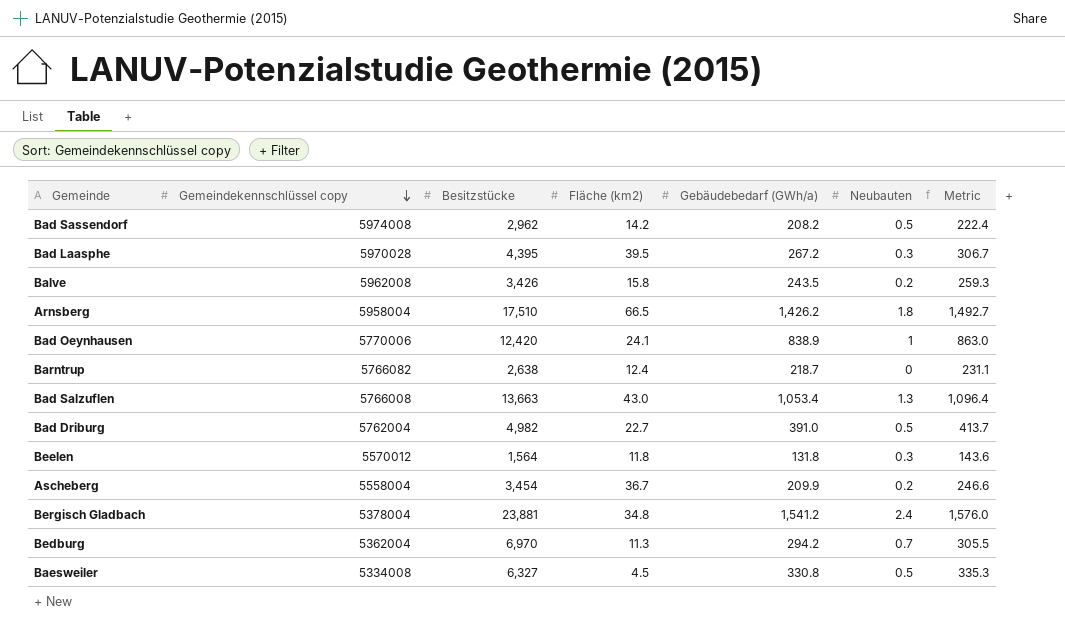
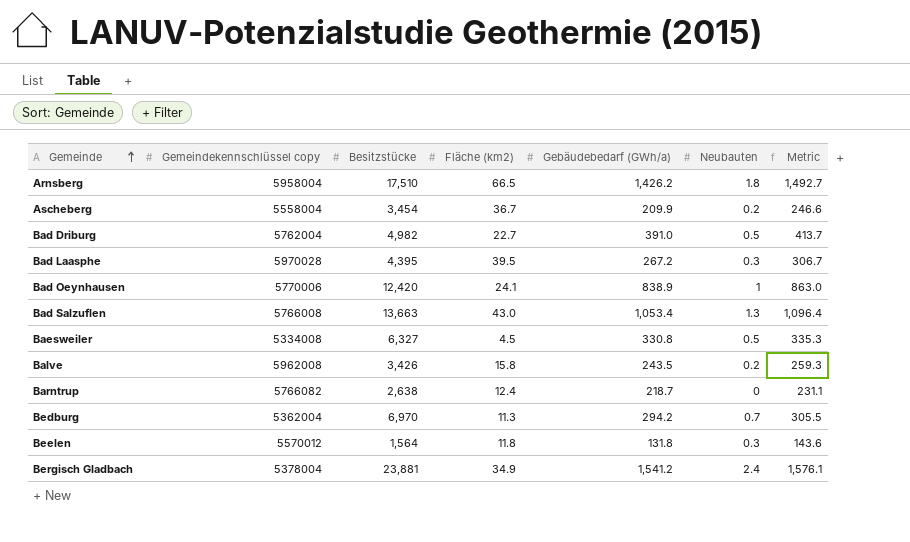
row order: Gemeindekennschlüssel copy descending -> Gemeinde ascending
row Bad Sassendorf: 5974008 | 2,962 | 14.2 | 208.2 | 0.5 | 222.4 -> none
Bergisch Gladbach | Fläche (km2): 34.8 -> 34.9
Bergisch Gladbach | Metric: 1,576.0 -> 1,576.1

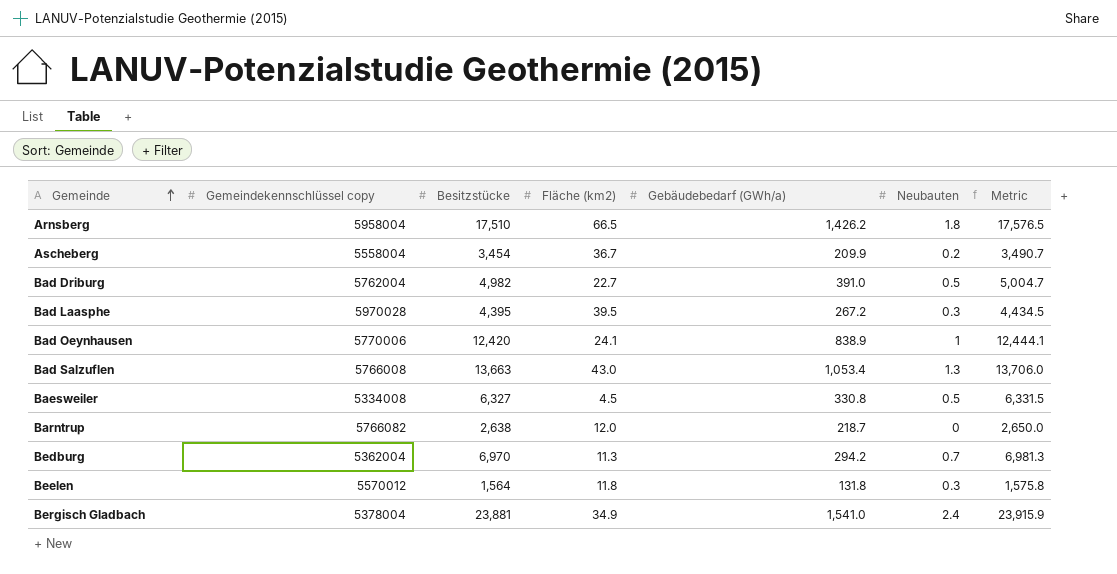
column Metric | formula: [Fläche (km2)] + [Gebäudebedarf (GWh/a)] -> [Besitzstücke] + [Fläche (km2)]
row Balve: 5962008 | 3,426 | 15.8 | 243.5 | 0.2 | 259.3 -> none
Barntrup | Fläche (km2): 12.4 -> 12.0
Bergisch Gladbach | Gebäudebedarf (GWh/a): 1,541.2 -> 1,541.0

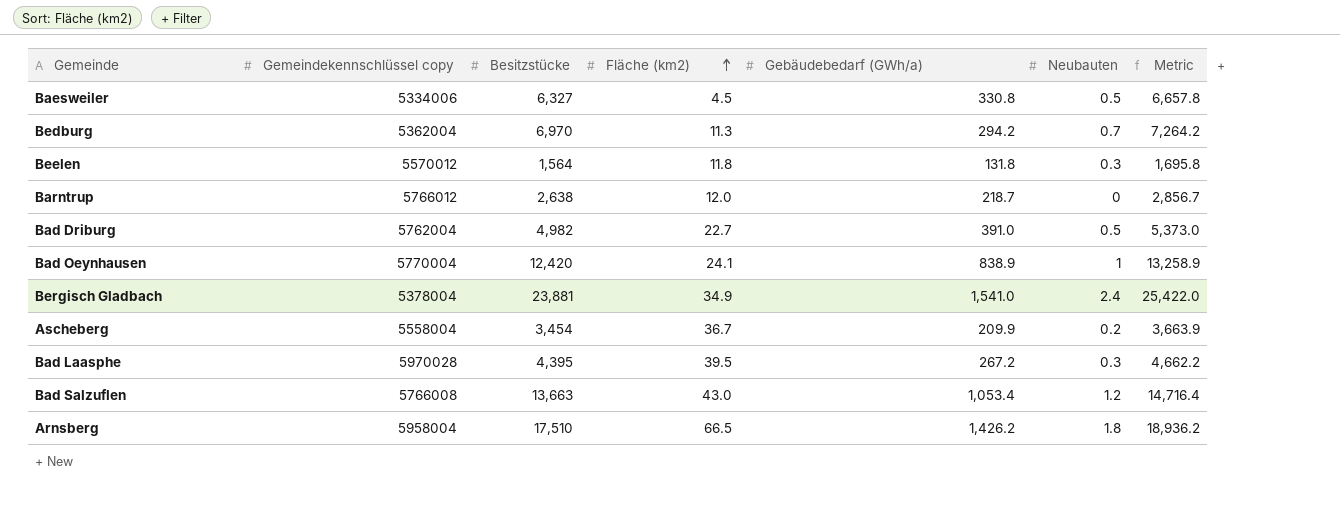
row order: Gemeinde ascending -> Fläche (km2) ascending
column Metric | formula: [Besitzstücke] + [Fläche (km2)] -> [Besitzstücke] + [Gebäudebedarf (GWh/a)]
Baesweiler | Gemeindekennschlüssel copy: 5334008 -> 5334006
Barntrup | Gemeindekennschlüssel copy: 5766082 -> 5766012
Bad Oeynhausen | Gemeindekennschlüssel copy: 5770006 -> 5770004
Bad Salzuflen | Neubauten: 1.3 -> 1.2

